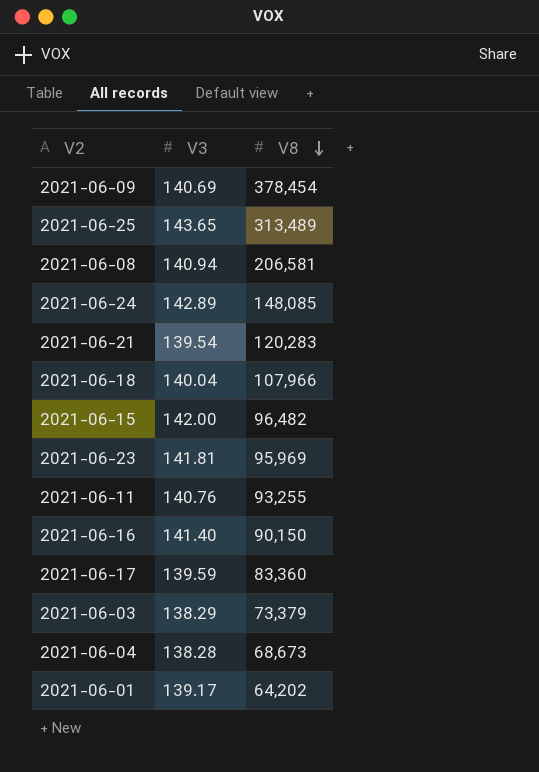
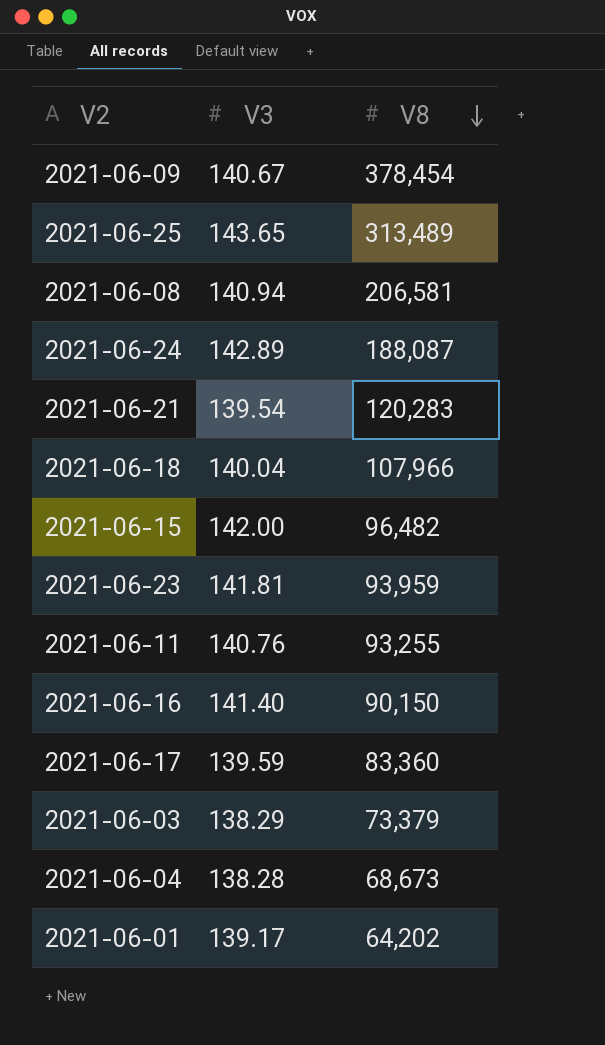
2021-06-09 | V3: 140.69 -> 140.67
2021-06-24 | V8: 148,085 -> 188,087
2021-06-23 | V8: 95,969 -> 93,959

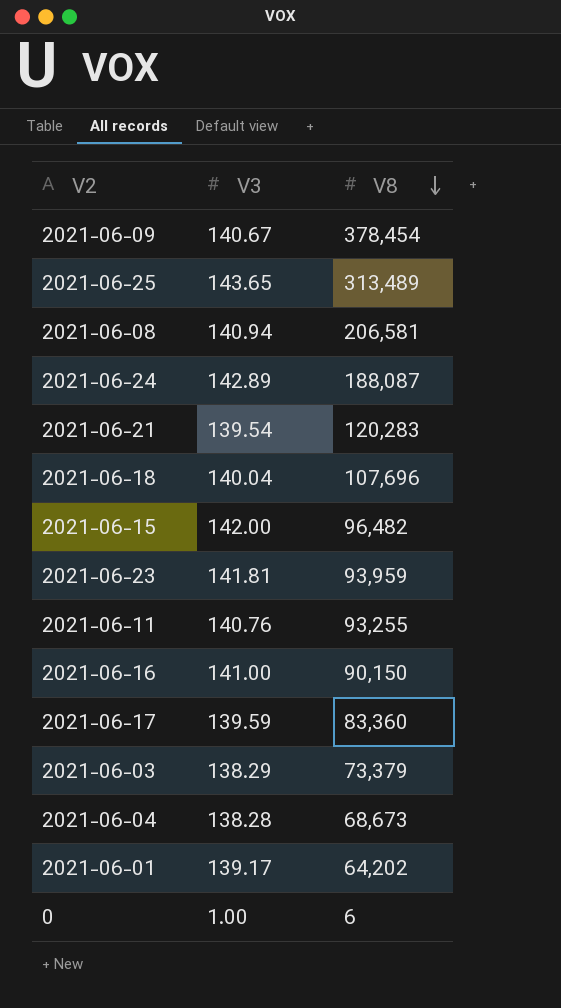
2021-06-18 | V8: 107,966 -> 107,696
2021-06-16 | V3: 141.40 -> 141.00
row 0: none -> 1.00 | 6

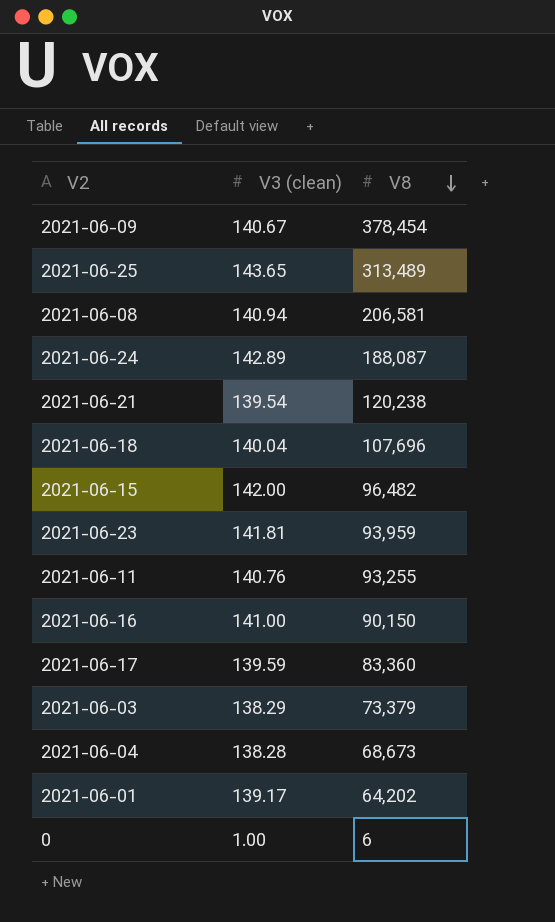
column name: V3 -> V3 (clean)
2021-06-21 | V8: 120,283 -> 120,238

